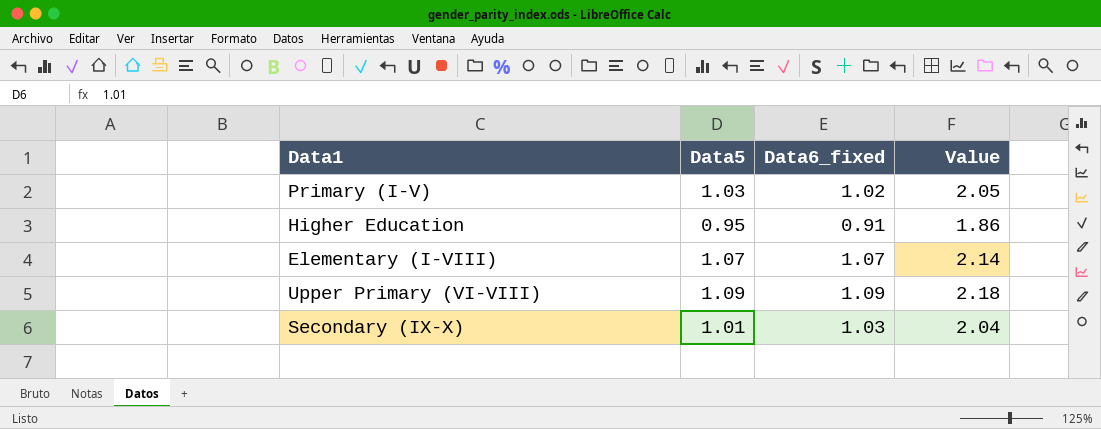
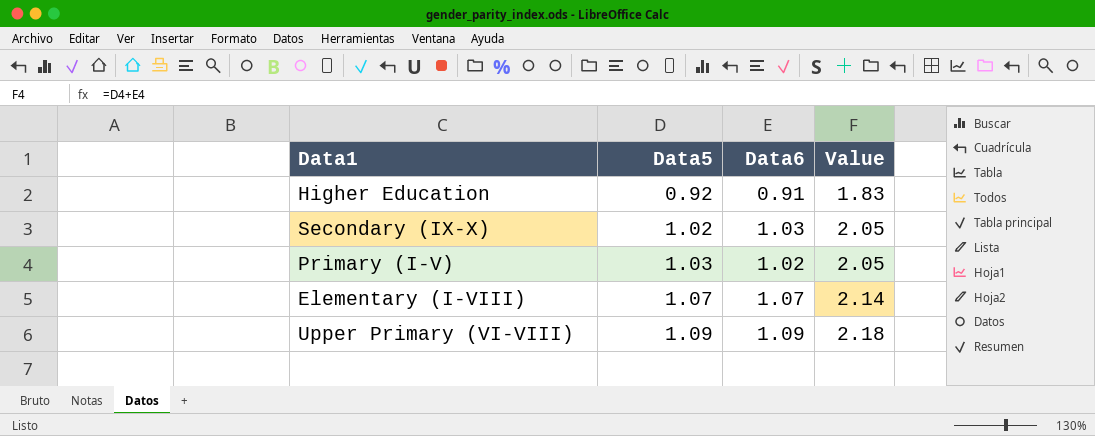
row order: none -> Data5 ascending
column name: Data6_fixed -> Data6
Higher Education | Data5: 0.95 -> 0.92
Higher Education | Value: 1.86 -> 1.83
Secondary (IX-X) | Data5: 1.01 -> 1.02
Secondary (IX-X) | Value: 2.04 -> 2.05

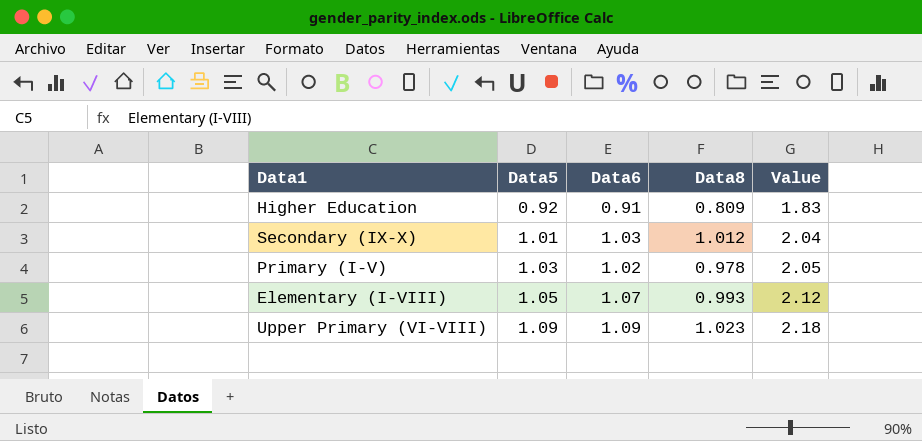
column Data8 | position: none -> 4
Secondary (IX-X) | Data5: 1.02 -> 1.01
Secondary (IX-X) | Value: 2.05 -> 2.04
Elementary (I-VIII) | Data5: 1.07 -> 1.05
Elementary (I-VIII) | Value: 2.14 -> 2.12

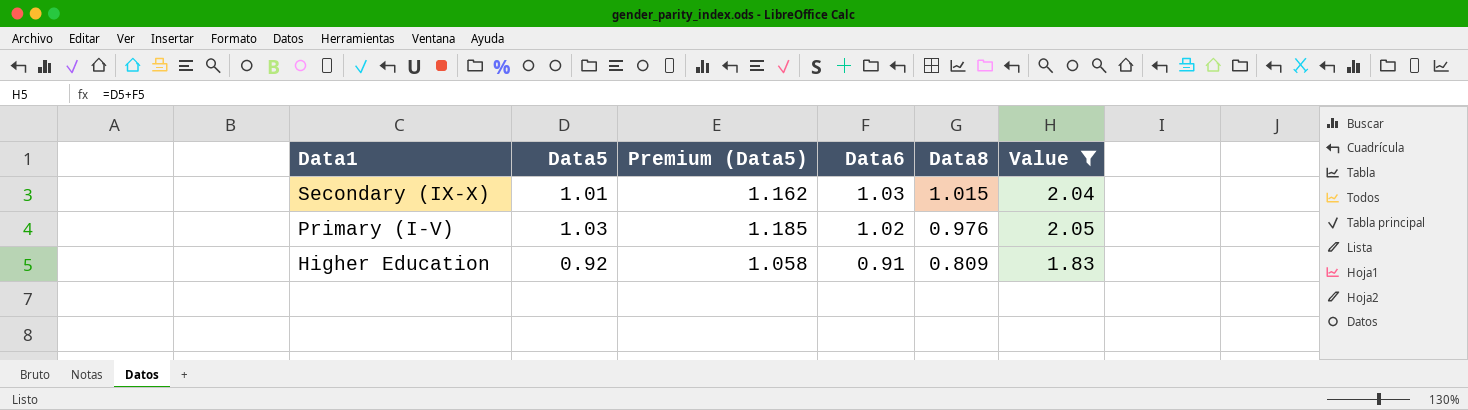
filter: none -> Value <= 2.05
row order: Data5 ascending -> Data1 descending
column Premium (Data5) | formula: none -> [Data5] * 1.15
Secondary (IX-X) | Data8: 1.012 -> 1.015
Primary (I-V) | Data8: 0.978 -> 0.976

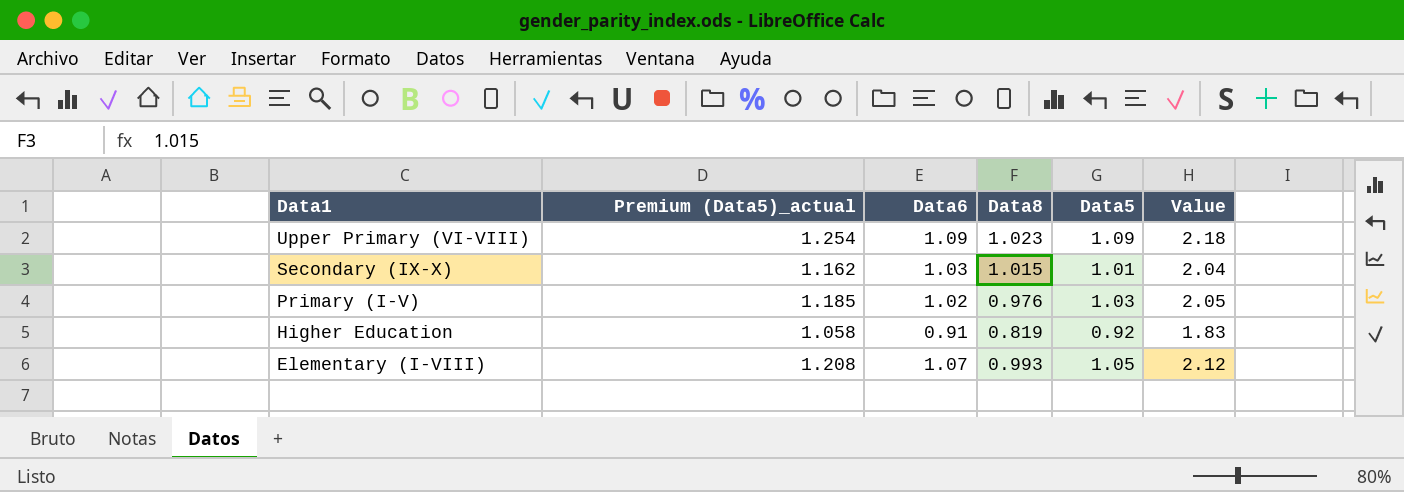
filter: Value <= 2.05 -> none
column name: Premium (Data5) -> Premium (Data5)_actual
column Data5 | position: 2 -> 5
Higher Education | Data8: 0.809 -> 0.819

